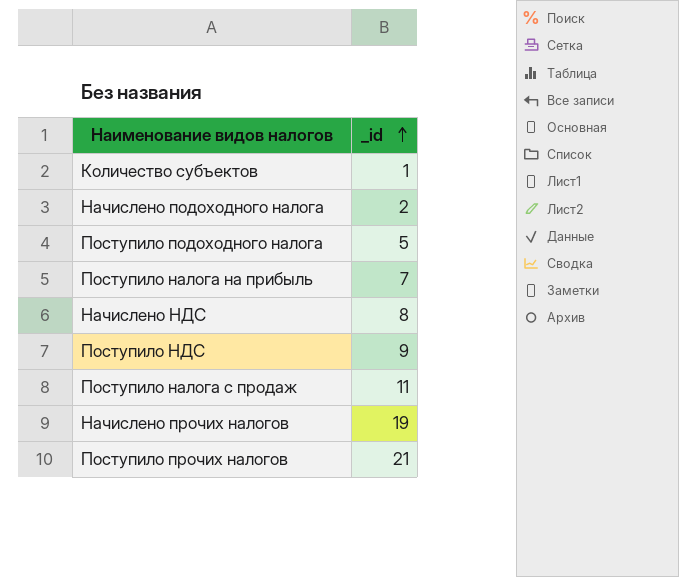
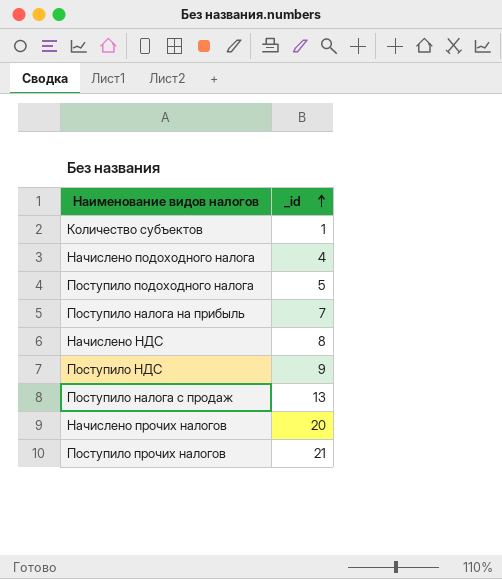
Начислено подоходного налога | _id: 2 -> 4
Поступило налога с продаж | _id: 11 -> 13
Начислено прочих налогов | _id: 19 -> 20

